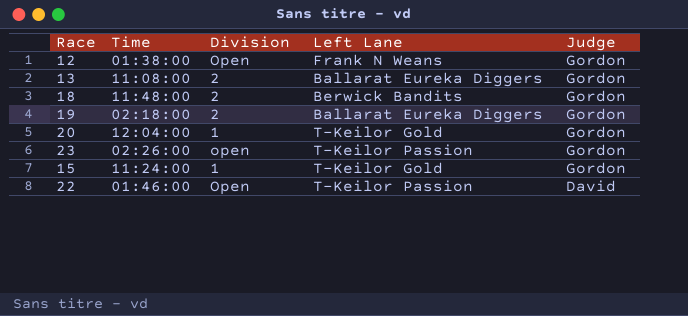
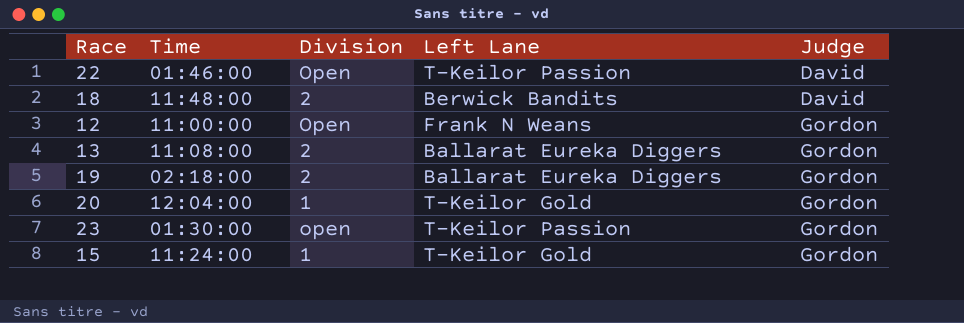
row order: Judge descending -> Judge ascending
18 | Judge: Gordon -> David
12 | Time: 01:38:00 -> 11:00:00
23 | Time: 02:26:00 -> 01:30:00

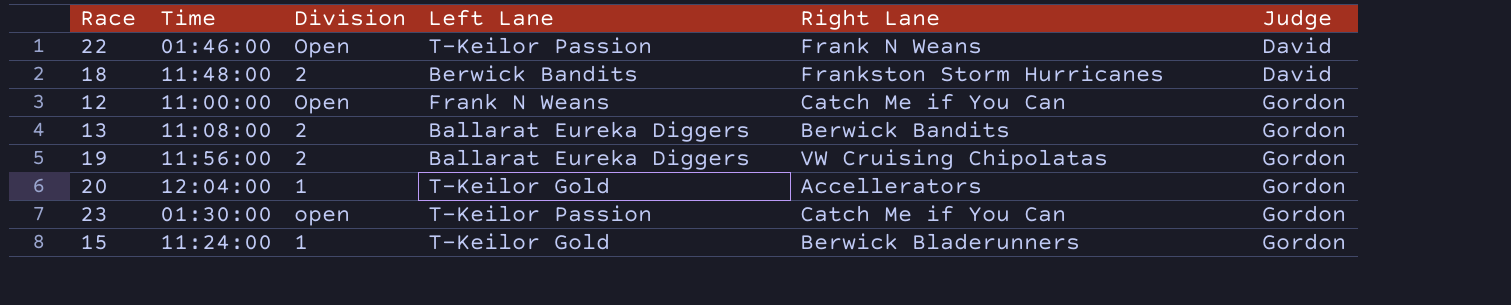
column Right Lane | position: none -> 5
19 | Time: 02:18:00 -> 11:56:00

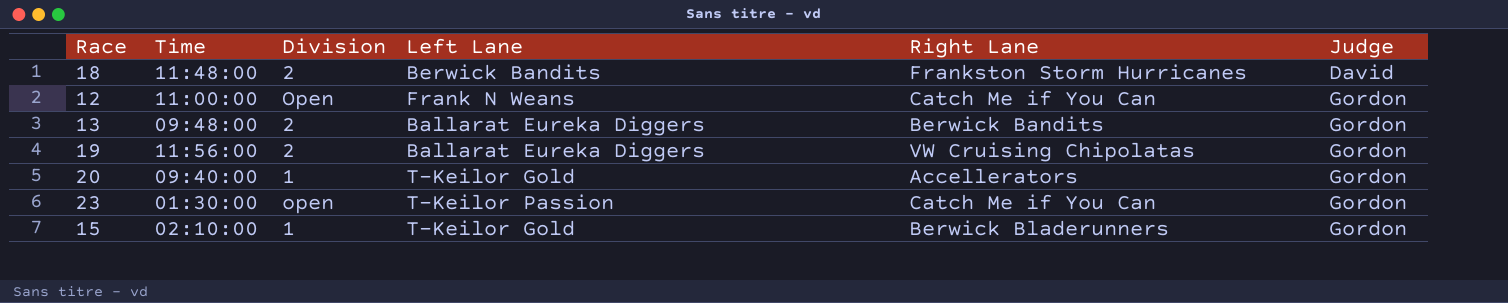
row 22: 01:46:00 | Open | T-Keilor Passion | Frank N Weans | David -> none
13 | Time: 11:08:00 -> 09:48:00
20 | Time: 12:04:00 -> 09:40:00
15 | Time: 11:24:00 -> 02:10:00

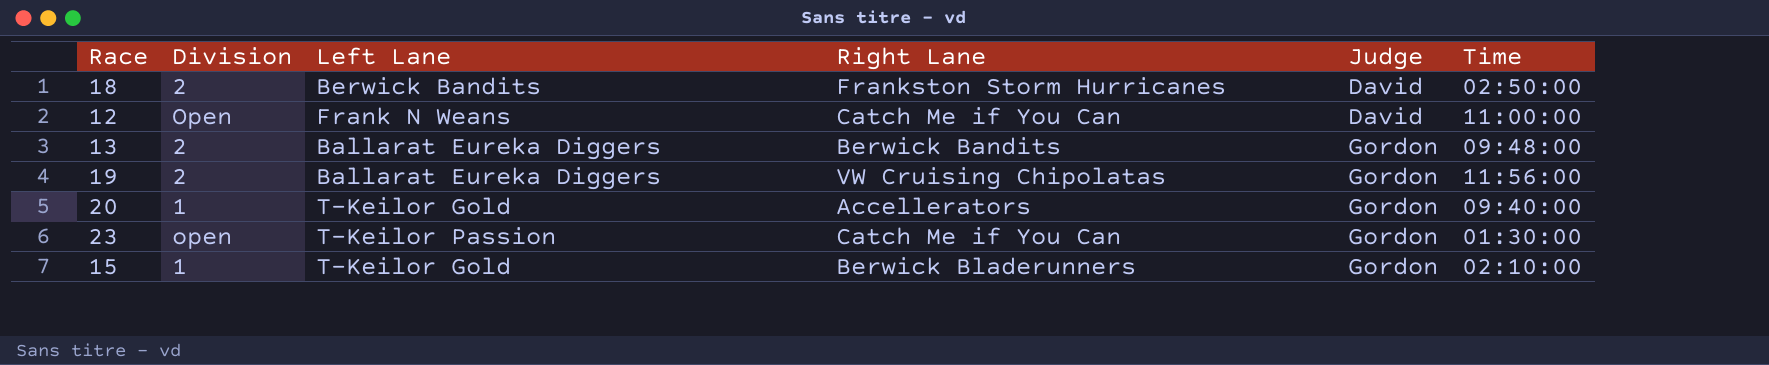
column Time | position: 2 -> 6
18 | Time: 11:48:00 -> 02:50:00
12 | Judge: Gordon -> David

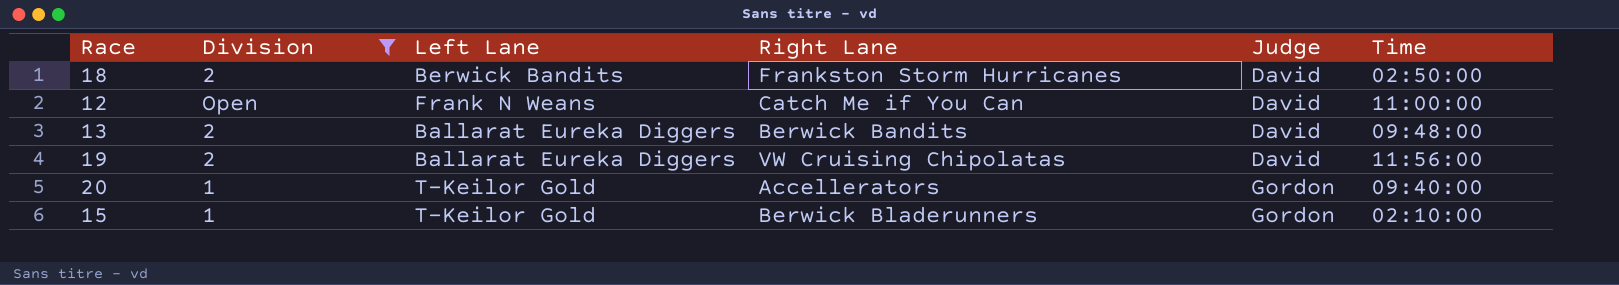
filter: none -> Division != open
13 | Judge: Gordon -> David
19 | Judge: Gordon -> David

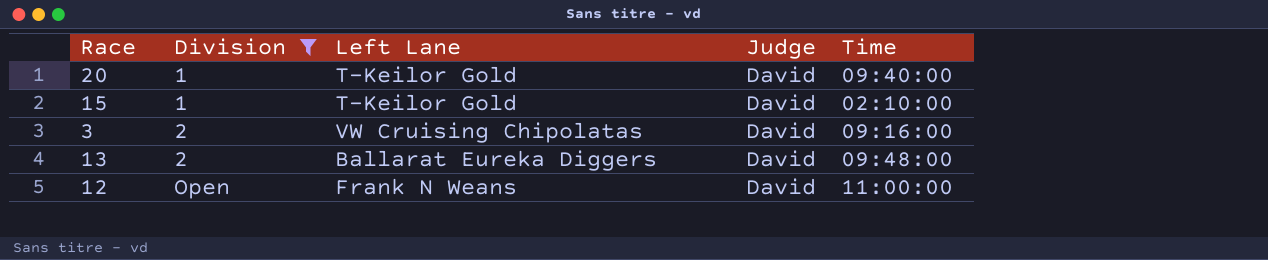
row order: Judge ascending -> Division ascending
column Right Lane | position: 4 -> none
row 18: 2 | Berwick Bandits | Frankston Storm Hurricanes | David | 02:50:00 -> none
row 19: 2 | Ballarat Eureka Diggers | VW Cruising Chipolatas | David | 11:56:00 -> none
20 | Judge: Gordon -> David
15 | Judge: Gordon -> David
row 3: none -> 2 | VW Cruising Chipolatas | David | 09:16:00

